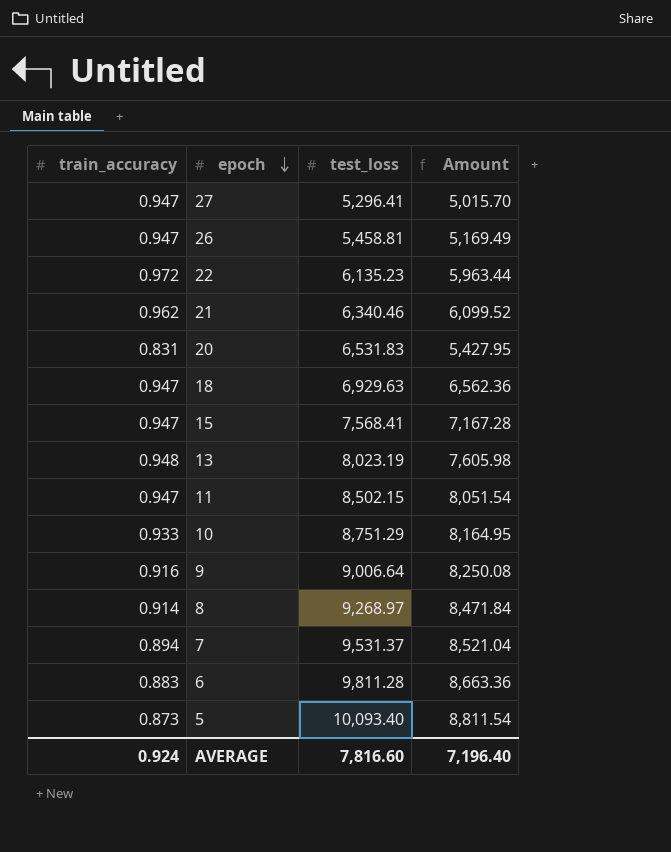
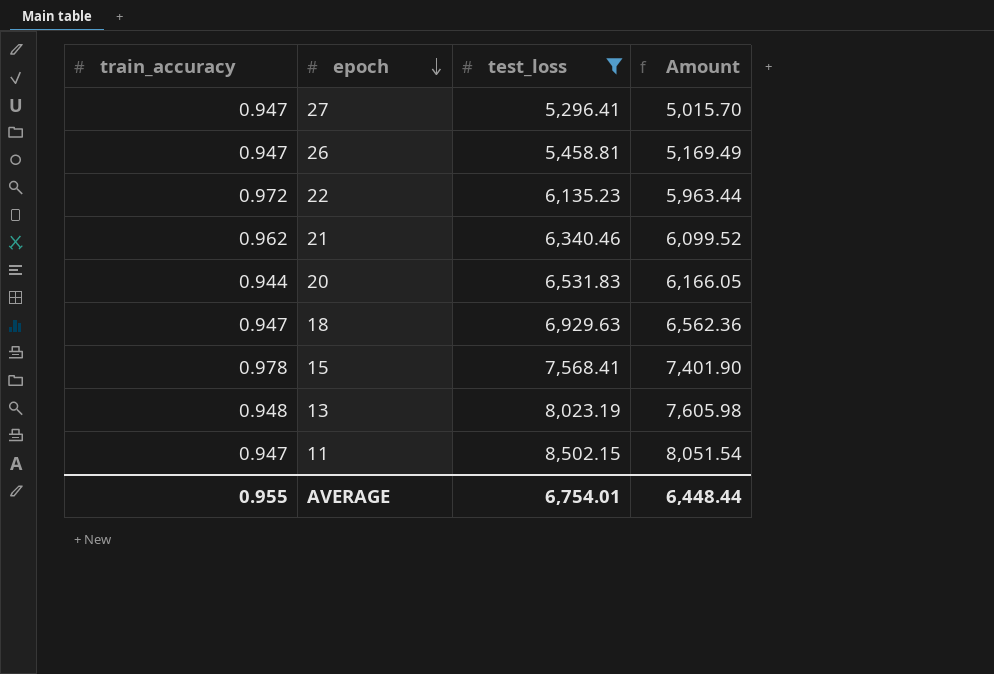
filter: none -> test_loss <= 8,502.15
20 | train_accuracy: 0.831 -> 0.944
20 | Amount: 5,427.95 -> 6,166.05
15 | train_accuracy: 0.947 -> 0.978
15 | Amount: 7,167.28 -> 7,401.90
AVERAGE | train_accuracy: 0.924 -> 0.955
AVERAGE | test_loss: 7,816.60 -> 6,754.01
AVERAGE | Amount: 7,196.40 -> 6,448.44

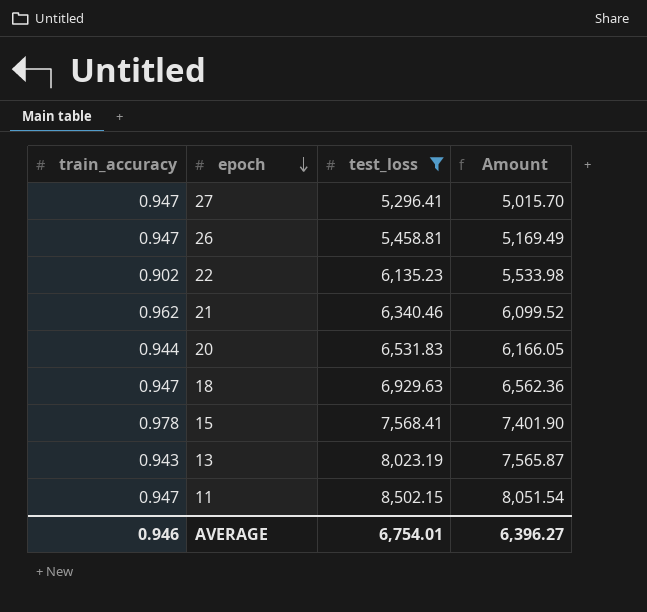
22 | train_accuracy: 0.972 -> 0.902
22 | Amount: 5,963.44 -> 5,533.98
13 | train_accuracy: 0.948 -> 0.943
13 | Amount: 7,605.98 -> 7,565.87
AVERAGE | train_accuracy: 0.955 -> 0.946
AVERAGE | Amount: 6,448.44 -> 6,396.27

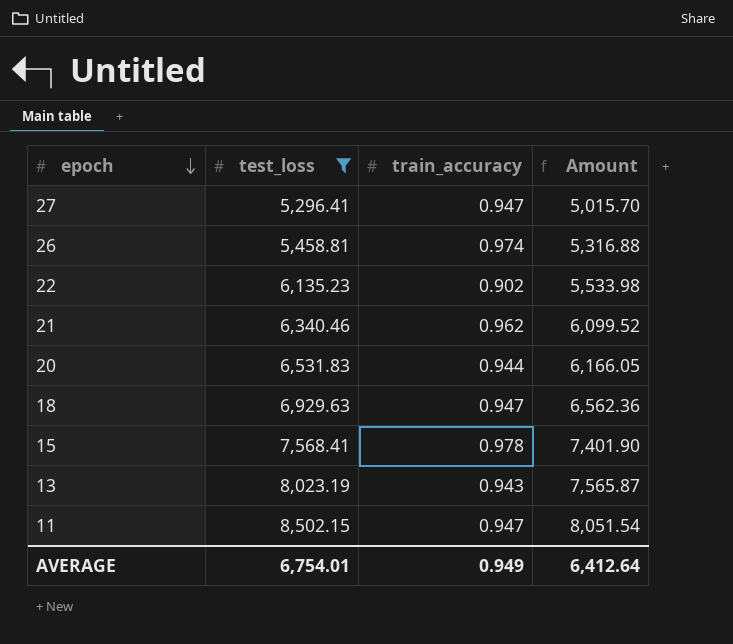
column train_accuracy | position: 1 -> 3
26 | train_accuracy: 0.947 -> 0.974
26 | Amount: 5,169.49 -> 5,316.88
AVERAGE | train_accuracy: 0.946 -> 0.949
AVERAGE | Amount: 6,396.27 -> 6,412.64

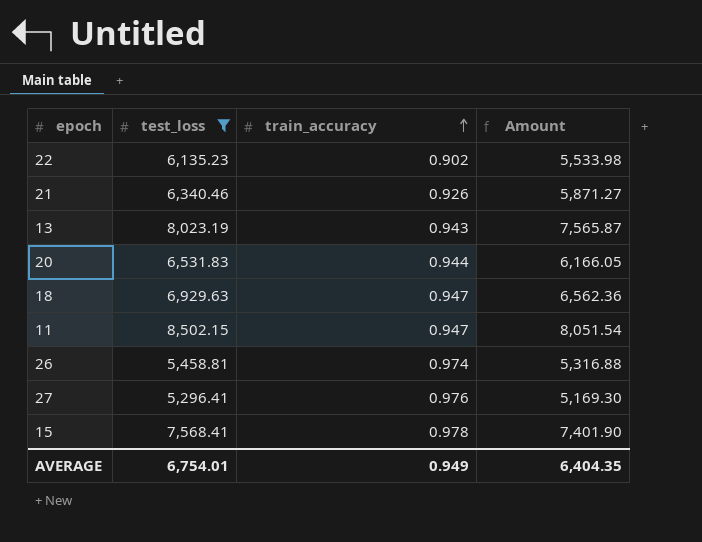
row order: epoch descending -> train_accuracy ascending
21 | train_accuracy: 0.962 -> 0.926
21 | Amount: 6,099.52 -> 5,871.27
27 | train_accuracy: 0.947 -> 0.976
27 | Amount: 5,015.70 -> 5,169.30
AVERAGE | Amount: 6,412.64 -> 6,404.35

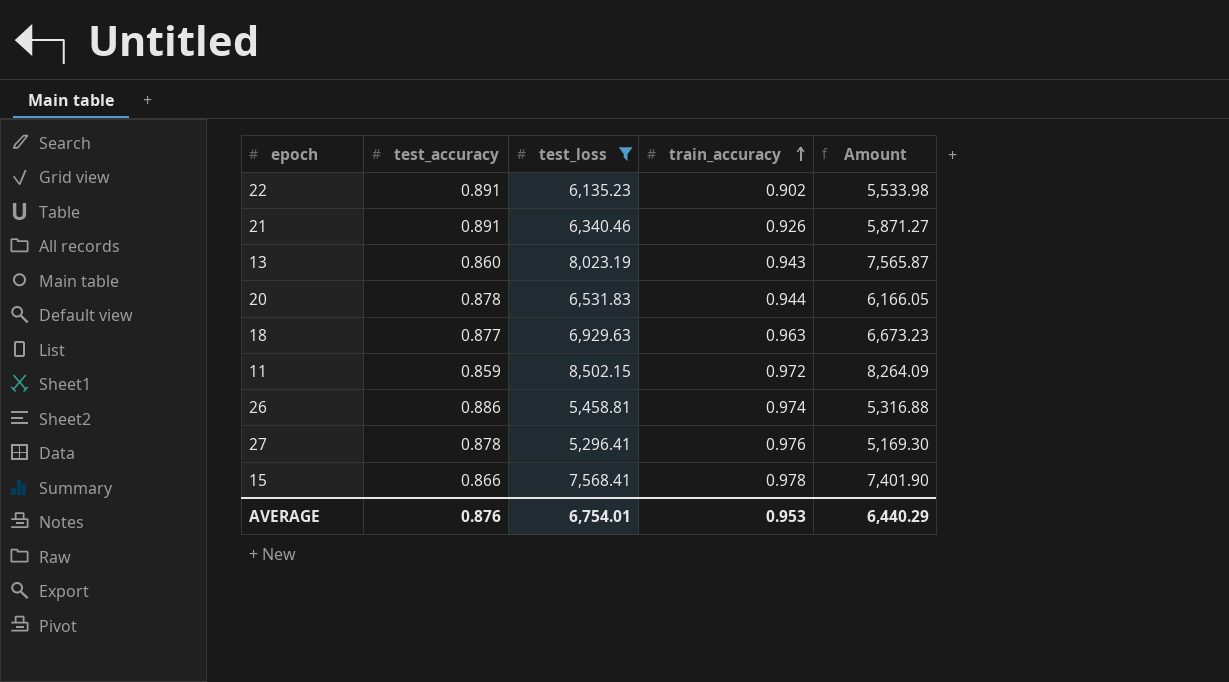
column test_accuracy | position: none -> 2
18 | train_accuracy: 0.947 -> 0.963
18 | Amount: 6,562.36 -> 6,673.23
11 | train_accuracy: 0.947 -> 0.972
11 | Amount: 8,051.54 -> 8,264.09
AVERAGE | train_accuracy: 0.949 -> 0.953
AVERAGE | Amount: 6,404.35 -> 6,440.29

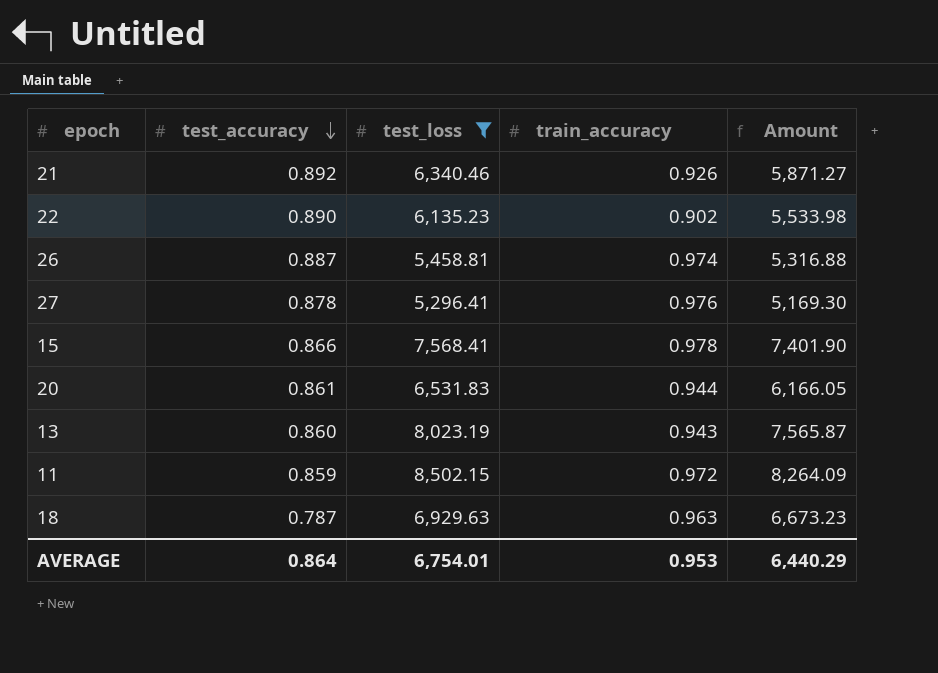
row order: train_accuracy ascending -> test_accuracy descending
21 | test_accuracy: 0.891 -> 0.892
22 | test_accuracy: 0.891 -> 0.890
26 | test_accuracy: 0.886 -> 0.887
20 | test_accuracy: 0.878 -> 0.861
18 | test_accuracy: 0.877 -> 0.787
AVERAGE | test_accuracy: 0.876 -> 0.864

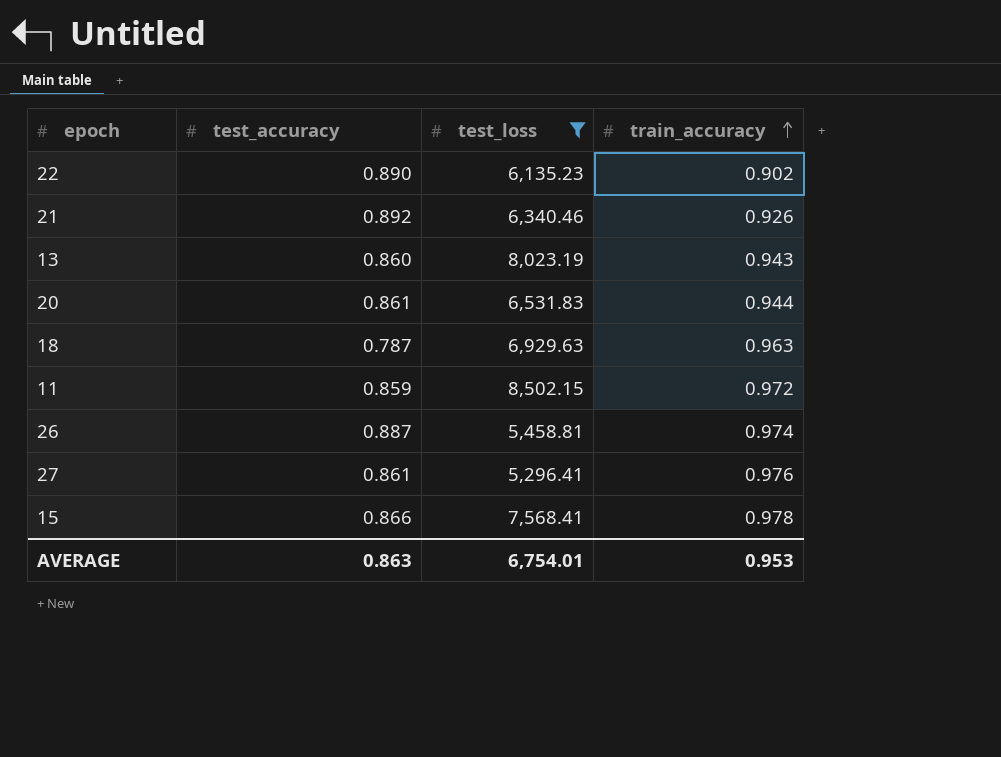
row order: test_accuracy descending -> train_accuracy ascending
column Amount | formula: [test_loss] * [train_accuracy] -> none
27 | test_accuracy: 0.878 -> 0.861
AVERAGE | test_accuracy: 0.864 -> 0.863

